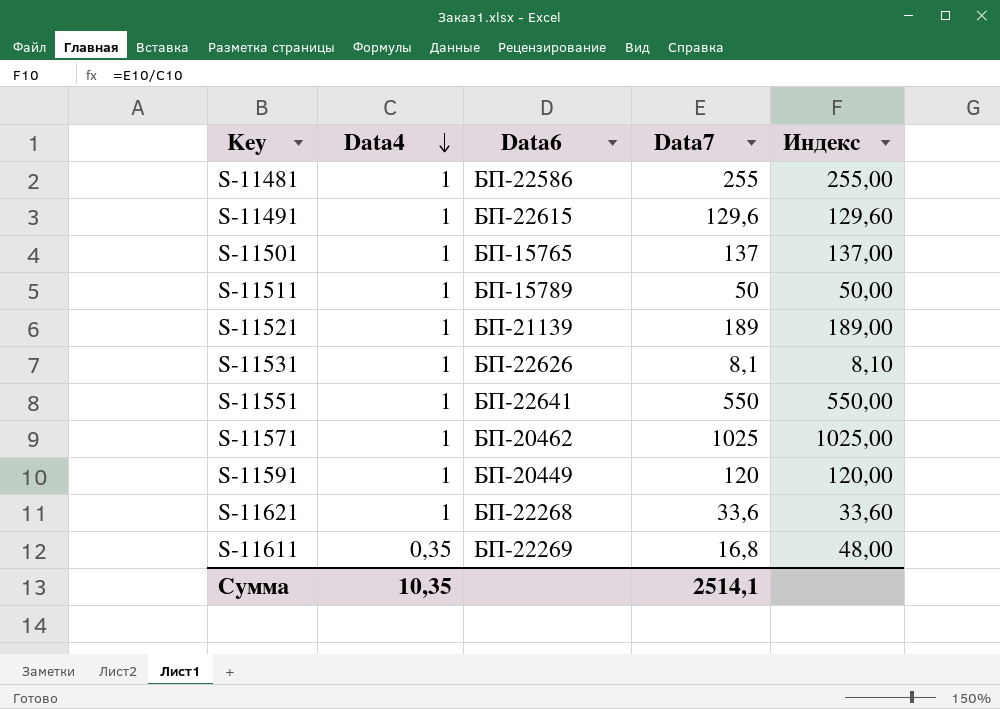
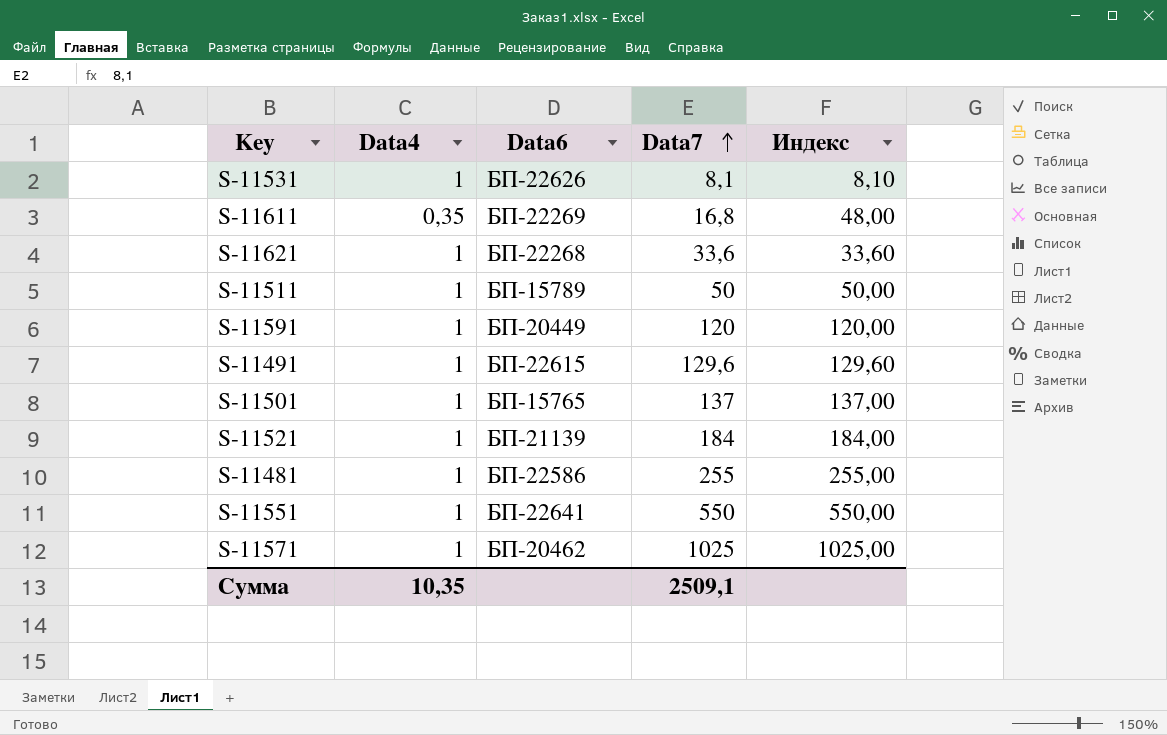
row order: Data4 descending -> Data7 ascending
S-11521 | Data7: 189 -> 184
S-11521 | Индекс: 189,00 -> 184,00
Сумма | Data7: 2514,1 -> 2509,1

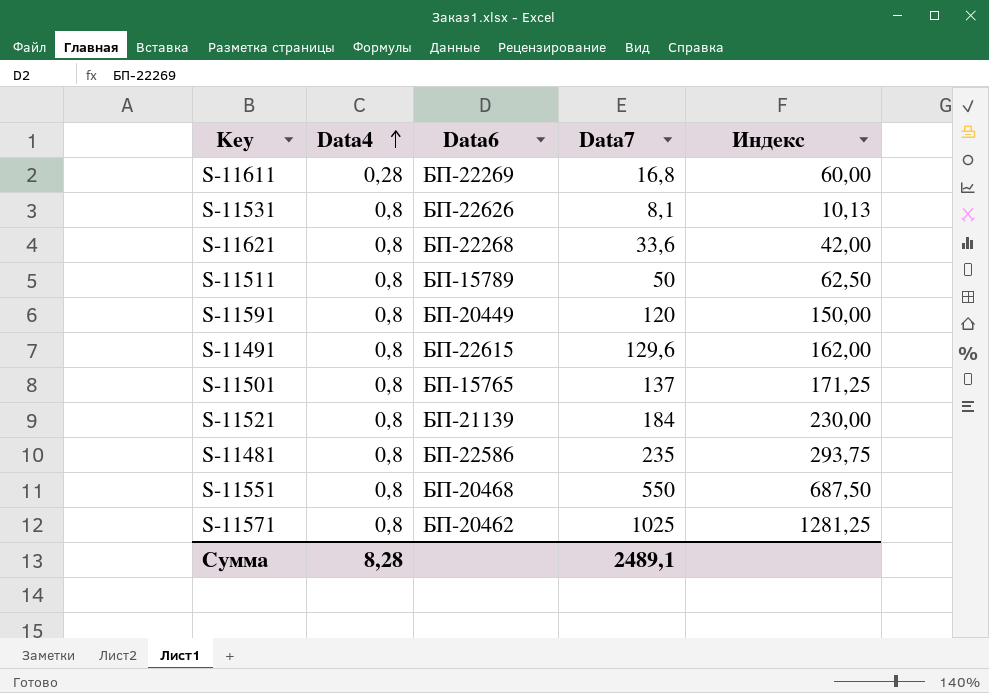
row order: Data7 ascending -> Data4 ascending
S-11611 | Data4: 0,35 -> 0,28
S-11611 | Индекс: 48,00 -> 60,00
S-11531 | Data4: 1 -> 0,8
S-11531 | Индекс: 8,10 -> 10,13
S-11621 | Data4: 1 -> 0,8
S-11621 | Индекс: 33,60 -> 42,00
S-11511 | Data4: 1 -> 0,8
S-11511 | Индекс: 50,00 -> 62,50
S-11591 | Data4: 1 -> 0,8
S-11591 | Индекс: 120,00 -> 150,00
S-11491 | Data4: 1 -> 0,8
S-11491 | Индекс: 129,60 -> 162,00
S-11501 | Data4: 1 -> 0,8
S-11501 | Индекс: 137,00 -> 171,25
S-11521 | Data4: 1 -> 0,8
S-11521 | Индекс: 184,00 -> 230,00
S-11481 | Data4: 1 -> 0,8
S-11481 | Data7: 255 -> 235
S-11481 | Индекс: 255,00 -> 293,75
S-11551 | Data4: 1 -> 0,8
S-11551 | Data6: БП-22641 -> БП-20468
S-11551 | Индекс: 550,00 -> 687,50
S-11571 | Data4: 1 -> 0,8
S-11571 | Индекс: 1025,00 -> 1281,25
Сумма | Data4: 10,35 -> 8,28
Сумма | Data7: 2509,1 -> 2489,1

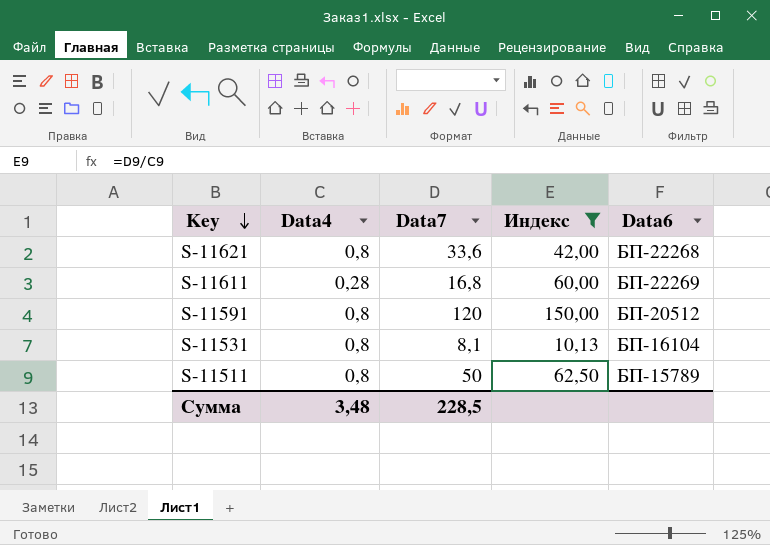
filter: none -> Индекс <= 150,00
row order: Data4 ascending -> Key descending
column Data6 | position: 3 -> 5
S-11591 | Data6: БП-20449 -> БП-20512
S-11531 | Data6: БП-22626 -> БП-16104
Сумма | Data4: 8,28 -> 3,48
Сумма | Data7: 2489,1 -> 228,5

